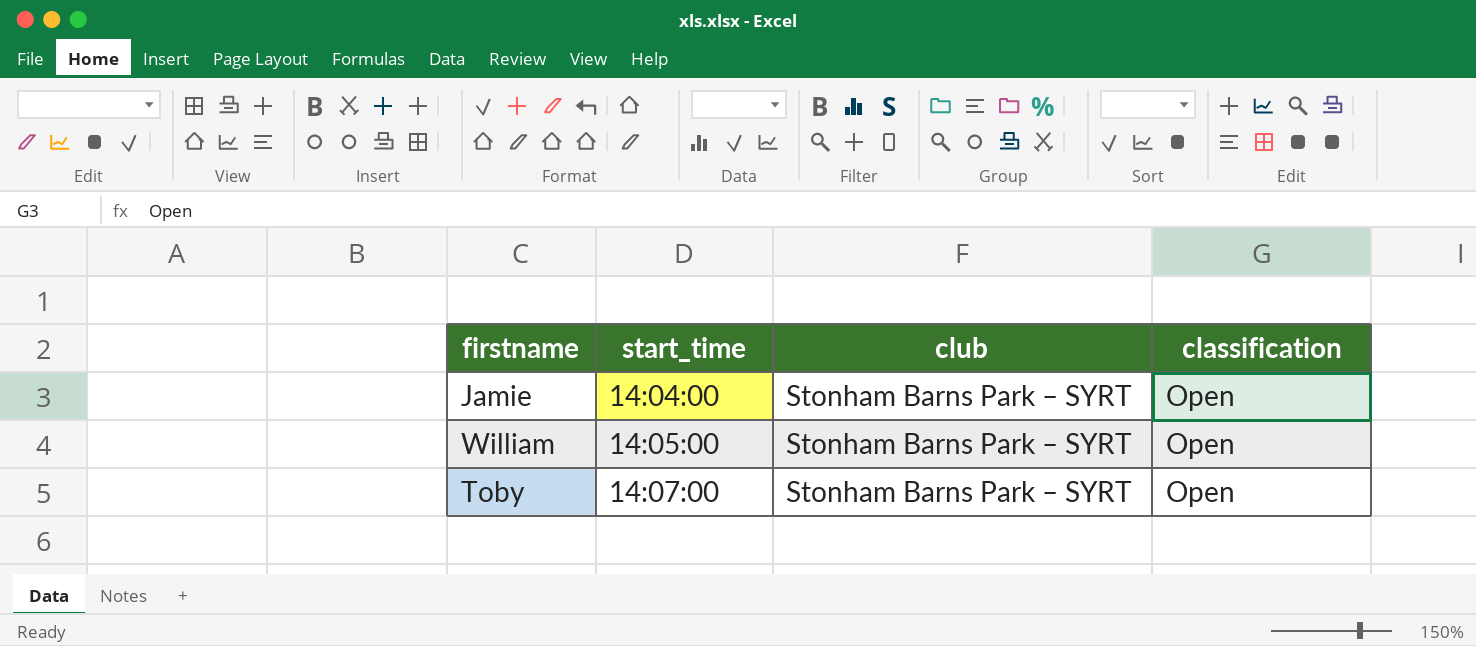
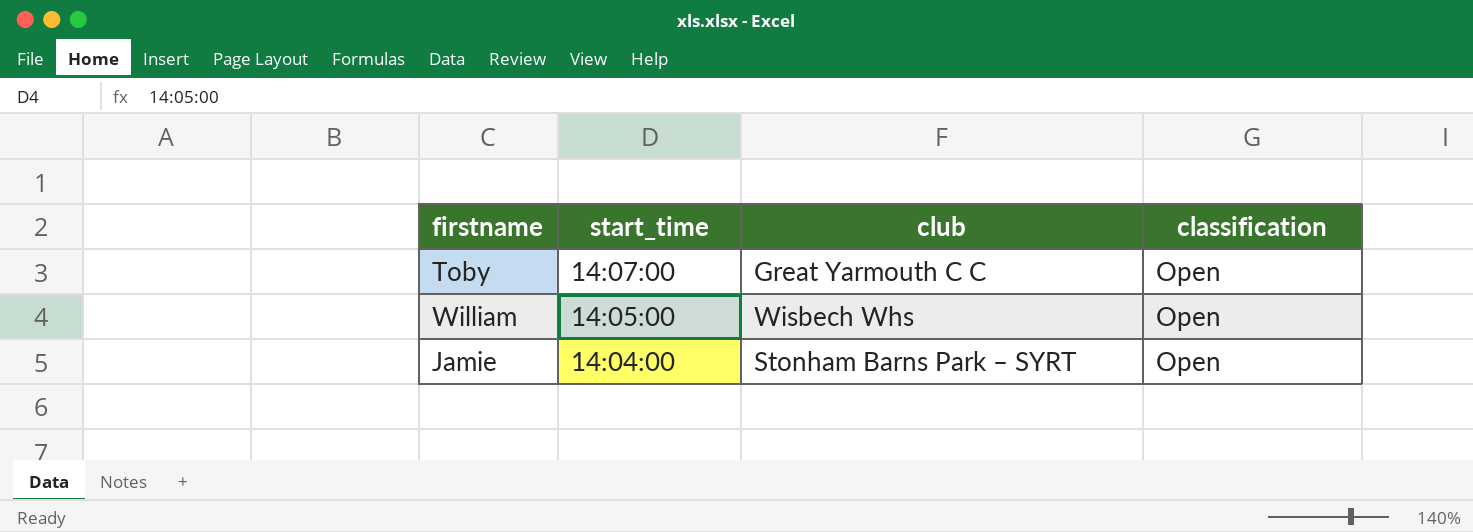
row order: start_time ascending -> start_time descending
Toby | club: Stonham Barns Park – SYRT -> Great Yarmouth C C
William | club: Stonham Barns Park – SYRT -> Wisbech Whs

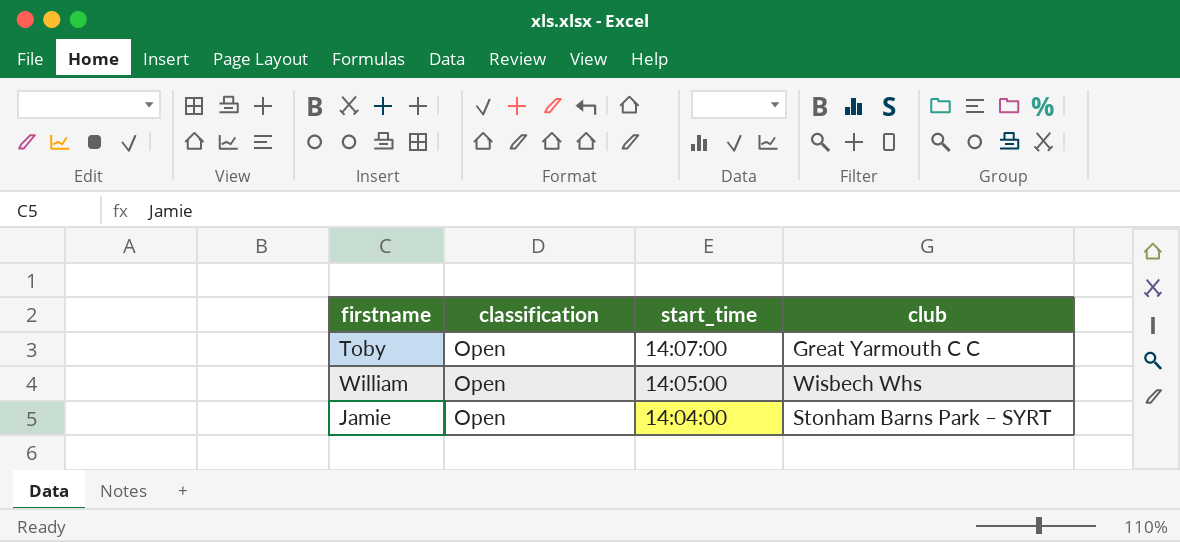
column classification | position: 4 -> 2

